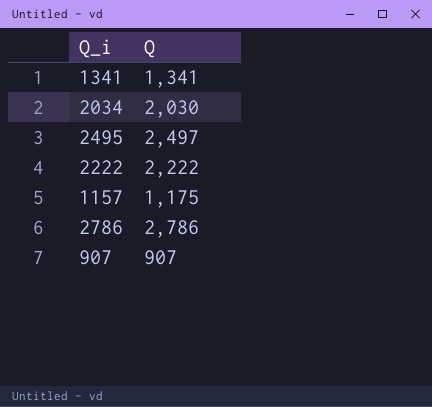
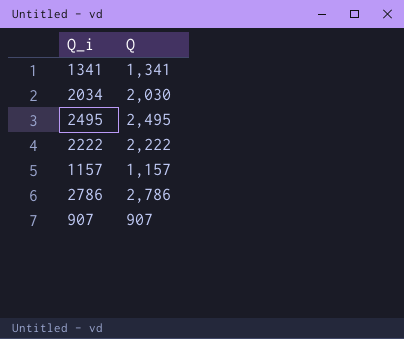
2495 | Q: 2,497 -> 2,495
1157 | Q: 1,175 -> 1,157

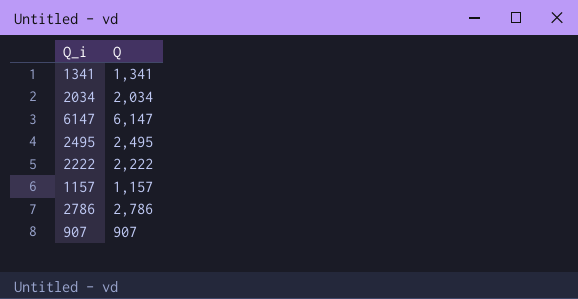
2034 | Q: 2,030 -> 2,034
row 6147: none -> 6,147

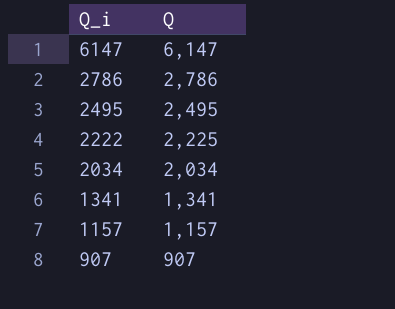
row order: none -> Q_i descending
2222 | Q: 2,222 -> 2,225

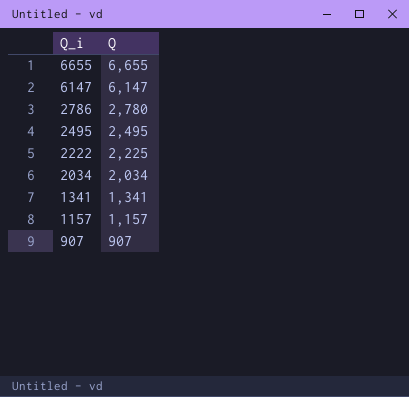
row 6655: none -> 6,655
2786 | Q: 2,786 -> 2,780

